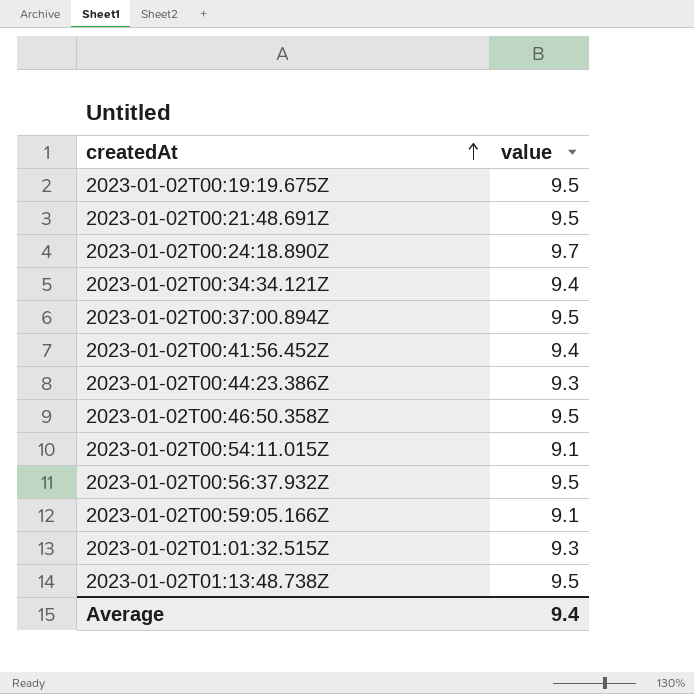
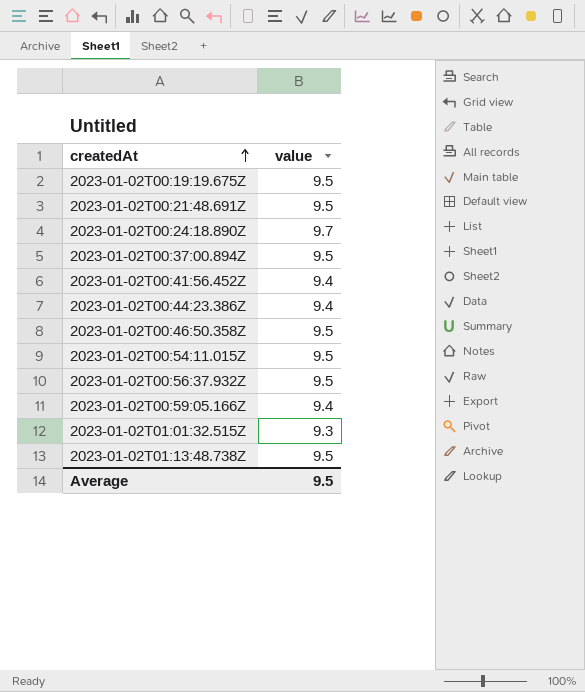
row 2023-01-02T00:34:34.121Z: 9.4 -> none
2023-01-02T00:44:23.386Z | value: 9.3 -> 9.4
2023-01-02T00:54:11.015Z | value: 9.1 -> 9.5
2023-01-02T00:59:05.166Z | value: 9.1 -> 9.4
Average | value: 9.4 -> 9.5

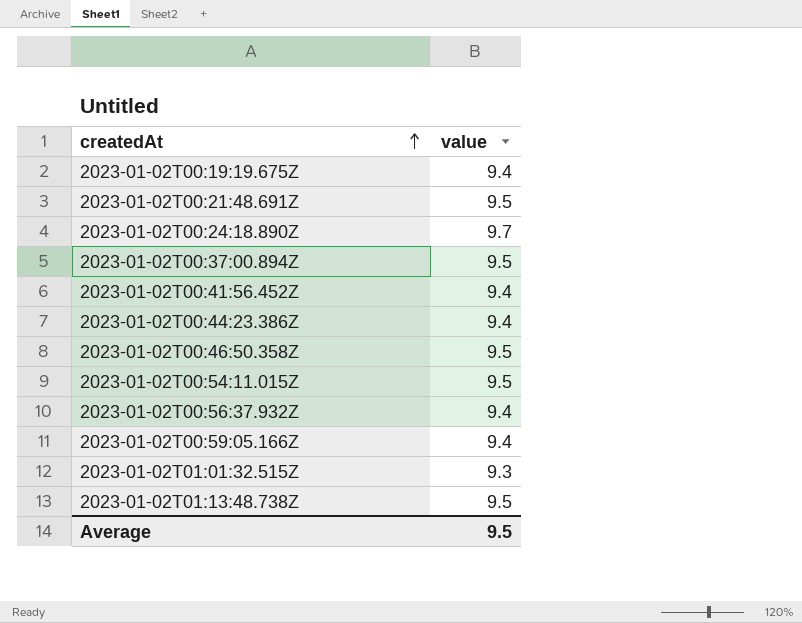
2023-01-02T00:19:19.675Z | value: 9.5 -> 9.4
2023-01-02T00:56:37.932Z | value: 9.5 -> 9.4

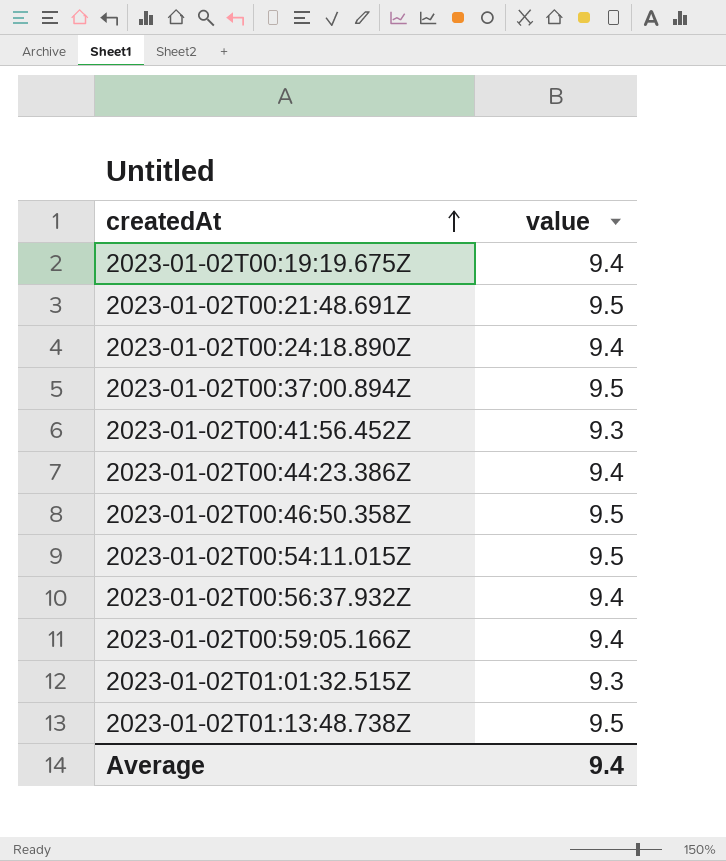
2023-01-02T00:24:18.890Z | value: 9.7 -> 9.4
2023-01-02T00:41:56.452Z | value: 9.4 -> 9.3
Average | value: 9.5 -> 9.4

